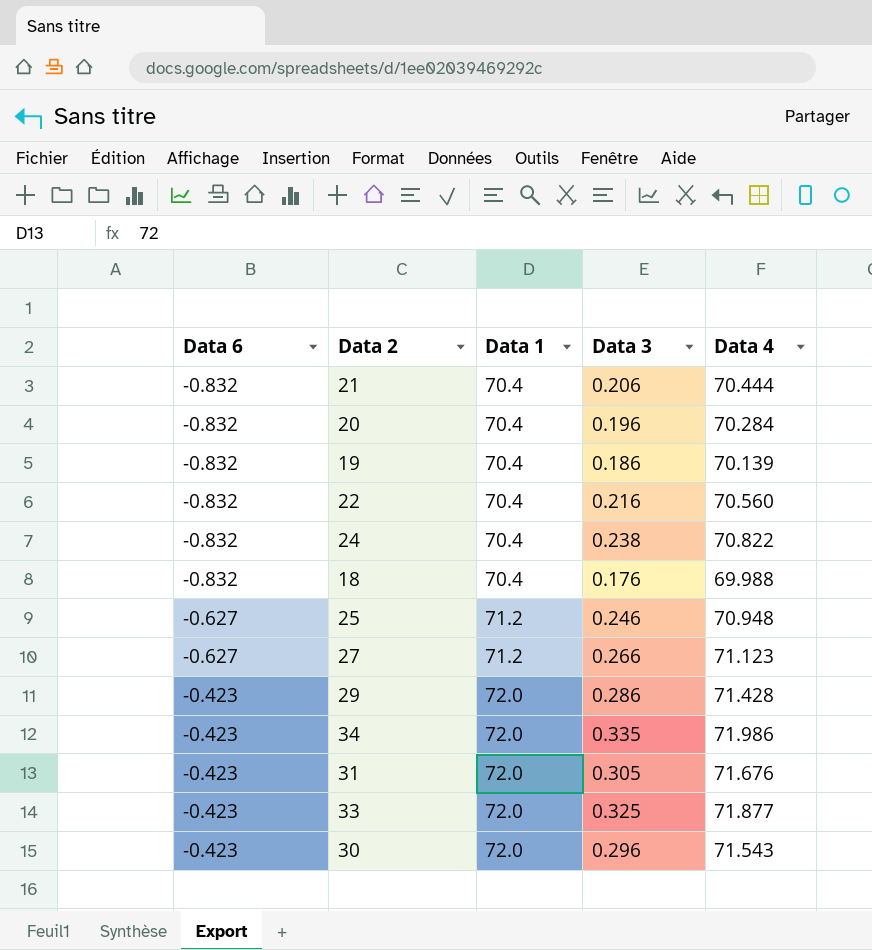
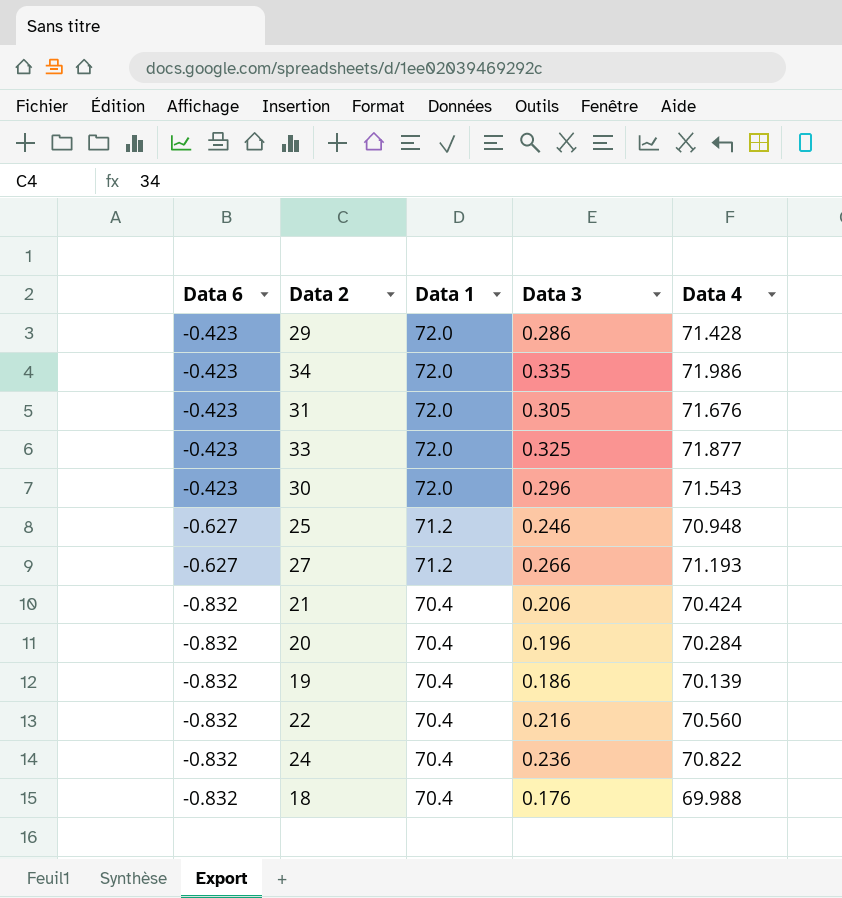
row order: Data 6 ascending -> Data 6 descending
27 | Data 4: 71.123 -> 71.193
21 | Data 4: 70.444 -> 70.424
24 | Data 3: 0.238 -> 0.236

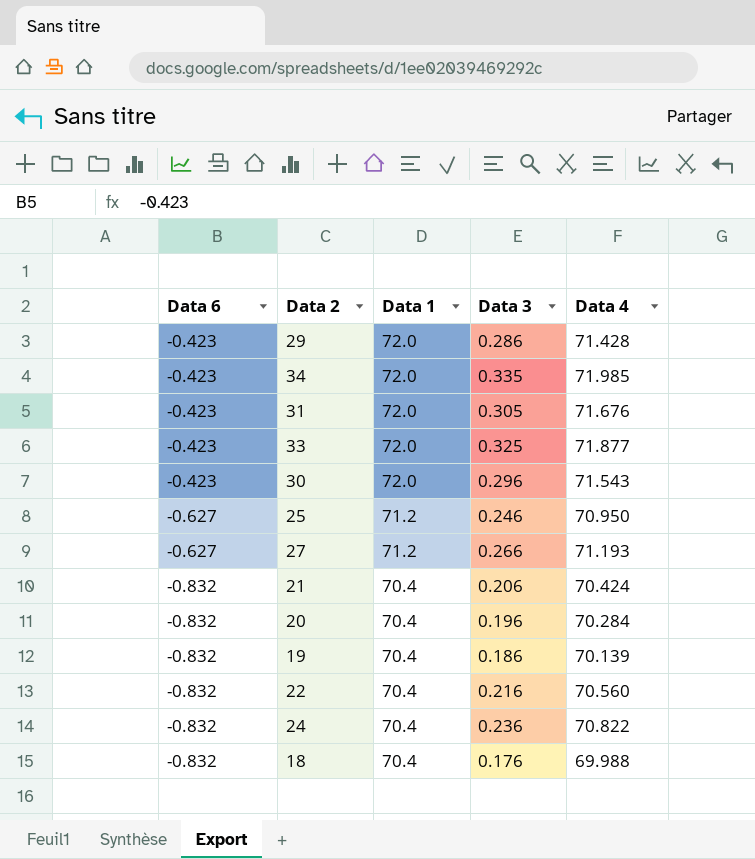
34 | Data 4: 71.986 -> 71.985
25 | Data 4: 70.948 -> 70.950

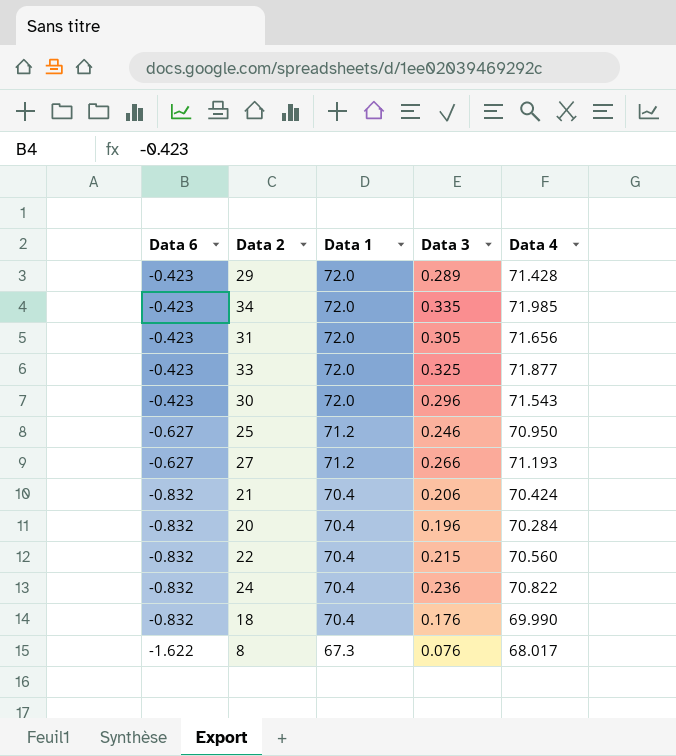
row 19: -0.832 | 70.4 | 0.186 | 70.139 -> none
29 | Data 3: 0.286 -> 0.289
31 | Data 4: 71.676 -> 71.656
22 | Data 3: 0.216 -> 0.215
18 | Data 4: 69.988 -> 69.990
row 8: none -> -1.622 | 67.3 | 0.076 | 68.017

